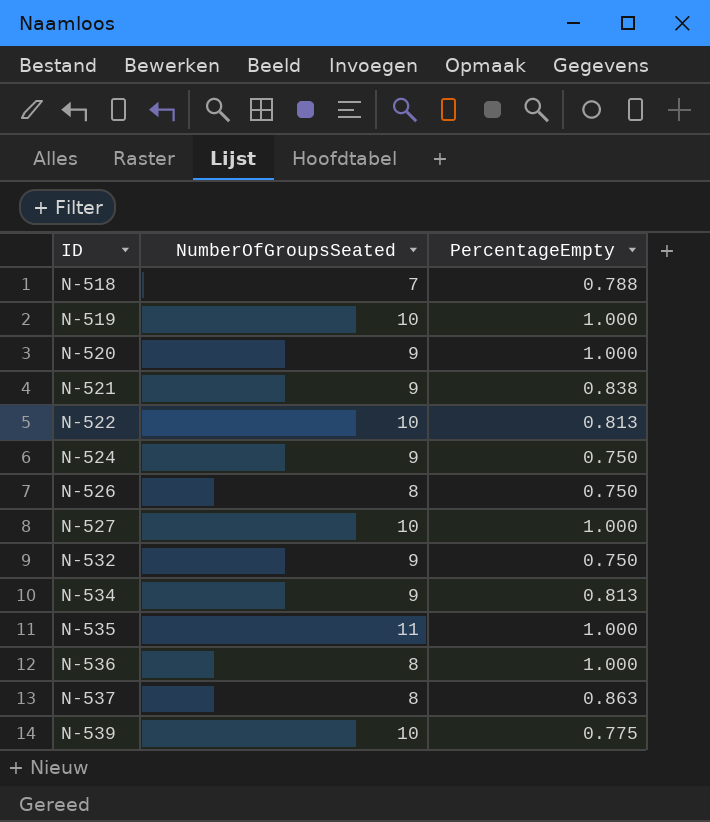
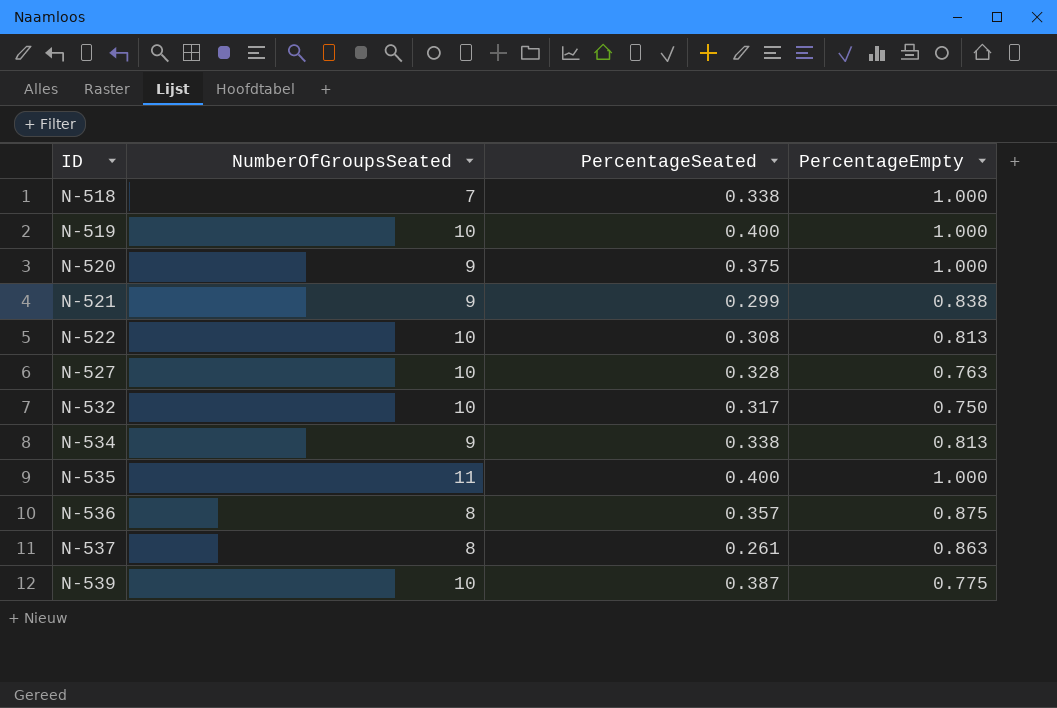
column PercentageSeated | position: none -> 3
row N-524: 9 | 0.750 -> none
row N-526: 8 | 0.750 -> none
N-518 | PercentageEmpty: 0.788 -> 1.000
N-527 | PercentageEmpty: 1.000 -> 0.763
N-532 | NumberOfGroupsSeated: 9 -> 10
N-536 | PercentageEmpty: 1.000 -> 0.875

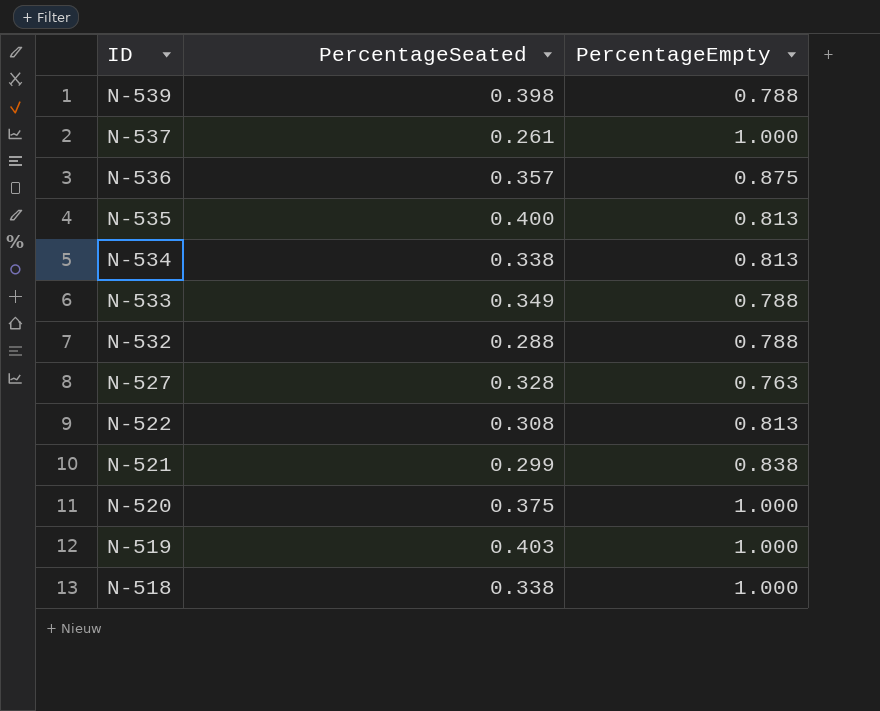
row order: ID ascending -> ID descending
column NumberOfGroupsSeated | position: 2 -> none
N-539 | PercentageSeated: 0.387 -> 0.398
N-539 | PercentageEmpty: 0.775 -> 0.788
N-537 | PercentageEmpty: 0.863 -> 1.000
N-535 | PercentageEmpty: 1.000 -> 0.813
row N-533: none -> 0.349 | 0.788
N-532 | PercentageSeated: 0.317 -> 0.288
N-532 | PercentageEmpty: 0.750 -> 0.788
N-519 | PercentageSeated: 0.400 -> 0.403

